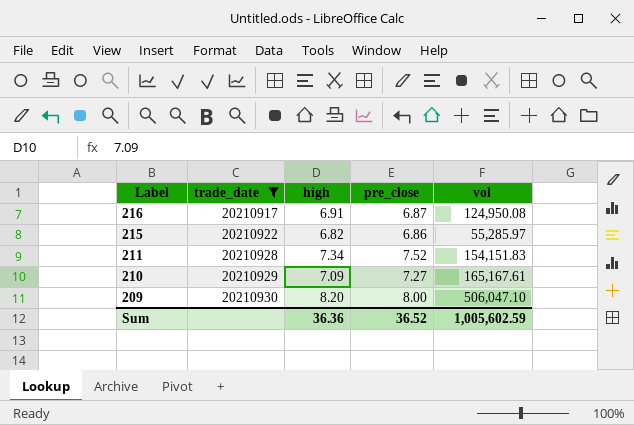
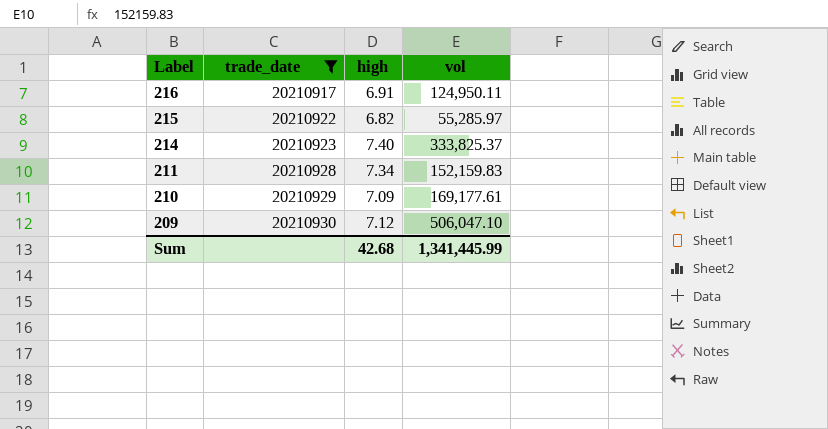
column pre_close | position: 4 -> none
216 | vol: 124,950.08 -> 124,950.11
row 214: none -> 20210923 | 7.40 | 333,825.37
211 | vol: 154,151.83 -> 152,159.83
210 | vol: 165,167.61 -> 169,177.61
209 | high: 8.20 -> 7.12
Sum | high: 36.36 -> 42.68
Sum | vol: 1,005,602.59 -> 1,341,445.99

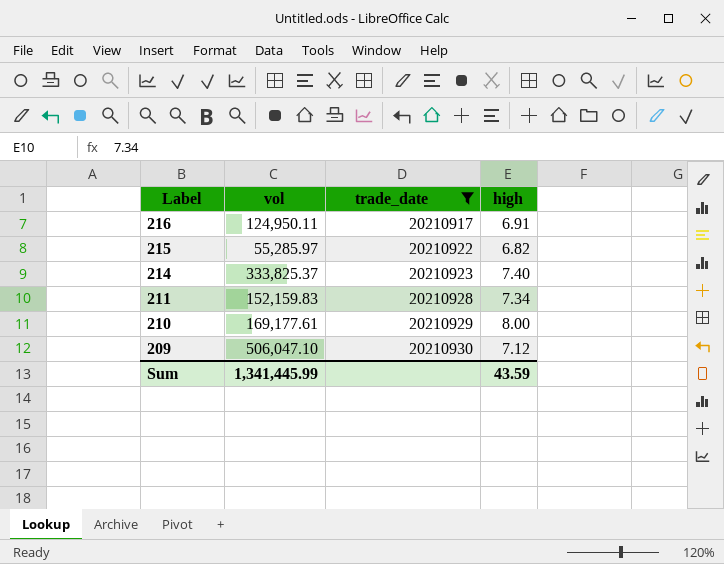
column vol | position: 4 -> 2
210 | high: 7.09 -> 8.00
Sum | high: 42.68 -> 43.59

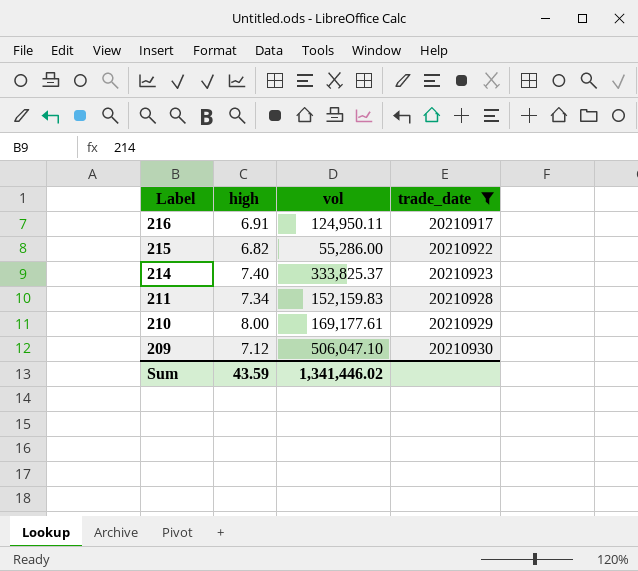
column high | position: 4 -> 2
215 | vol: 55,285.97 -> 55,286.00
Sum | vol: 1,341,445.99 -> 1,341,446.02

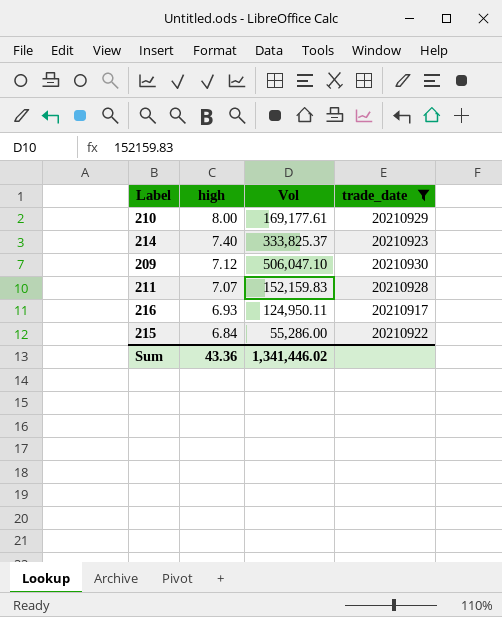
row order: Label descending -> high descending
column name: vol -> Vol
211 | high: 7.34 -> 7.07
216 | high: 6.91 -> 6.93
215 | high: 6.82 -> 6.84
Sum | high: 43.59 -> 43.36

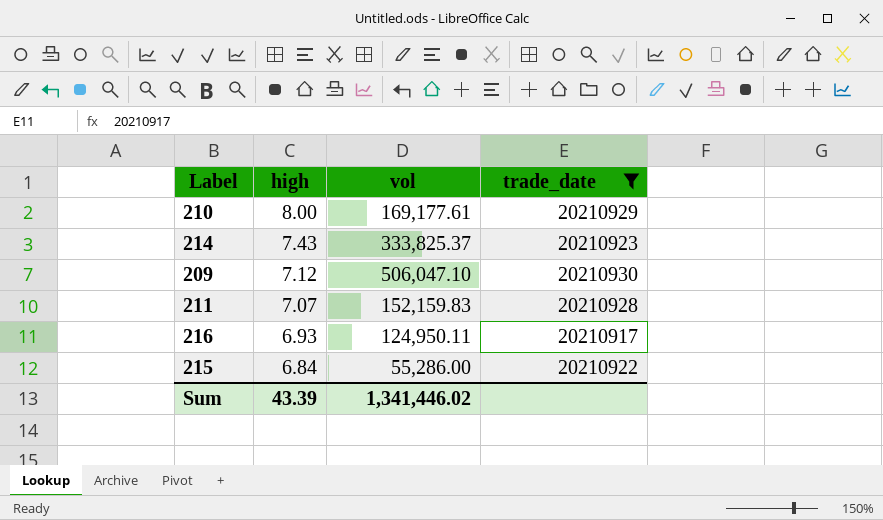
column name: Vol -> vol
214 | high: 7.40 -> 7.43
Sum | high: 43.36 -> 43.39

